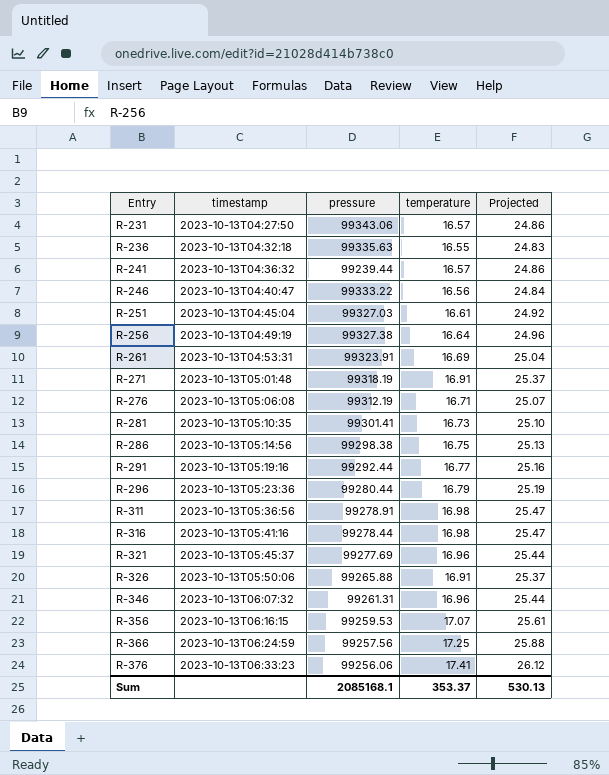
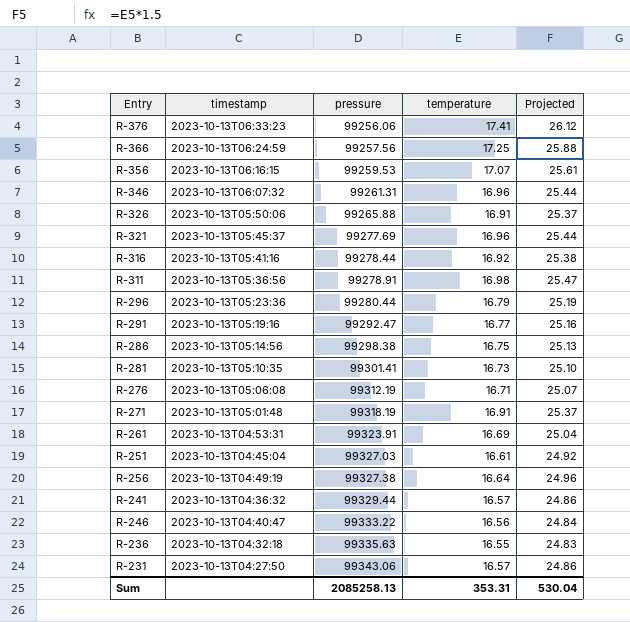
row order: Entry ascending -> pressure ascending
R-316 | temperature: 16.98 -> 16.92
R-316 | Projected: 25.47 -> 25.38
R-291 | pressure: 99292.44 -> 99292.47
R-241 | pressure: 99239.44 -> 99329.44
Sum | pressure: 2085168.1 -> 2085258.13
Sum | temperature: 353.37 -> 353.31
Sum | Projected: 530.13 -> 530.04

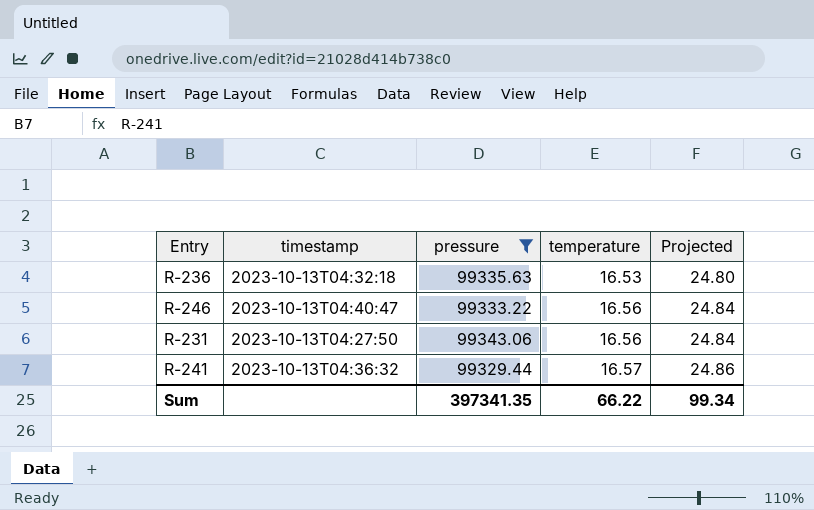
filter: none -> pressure >= 99329.44
row order: pressure ascending -> temperature ascending
R-236 | temperature: 16.55 -> 16.53
R-236 | Projected: 24.83 -> 24.80
R-231 | temperature: 16.57 -> 16.56
R-231 | Projected: 24.86 -> 24.84
Sum | pressure: 2085258.13 -> 397341.35
Sum | temperature: 353.31 -> 66.22
Sum | Projected: 530.04 -> 99.34

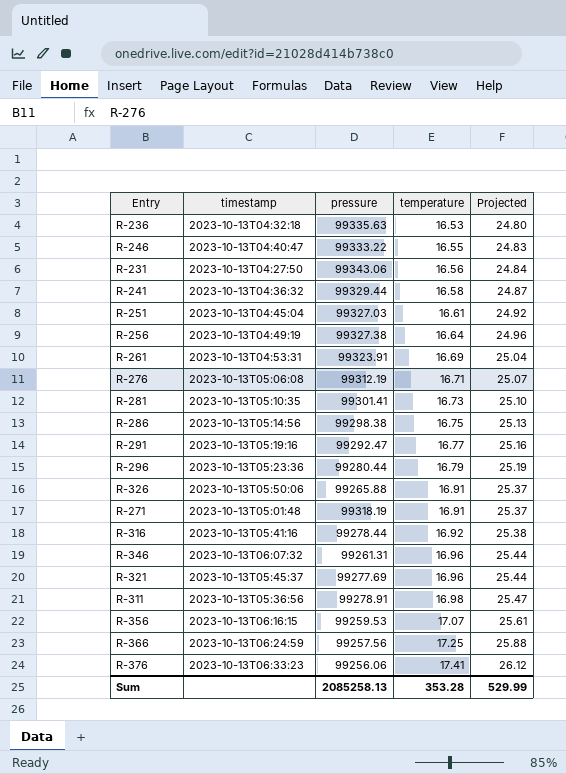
filter: pressure >= 99329.44 -> none
R-246 | temperature: 16.56 -> 16.55
R-246 | Projected: 24.84 -> 24.83
R-241 | temperature: 16.57 -> 16.58
R-241 | Projected: 24.86 -> 24.87
Sum | pressure: 397341.35 -> 2085258.13
Sum | temperature: 66.22 -> 353.28
Sum | Projected: 99.34 -> 529.99

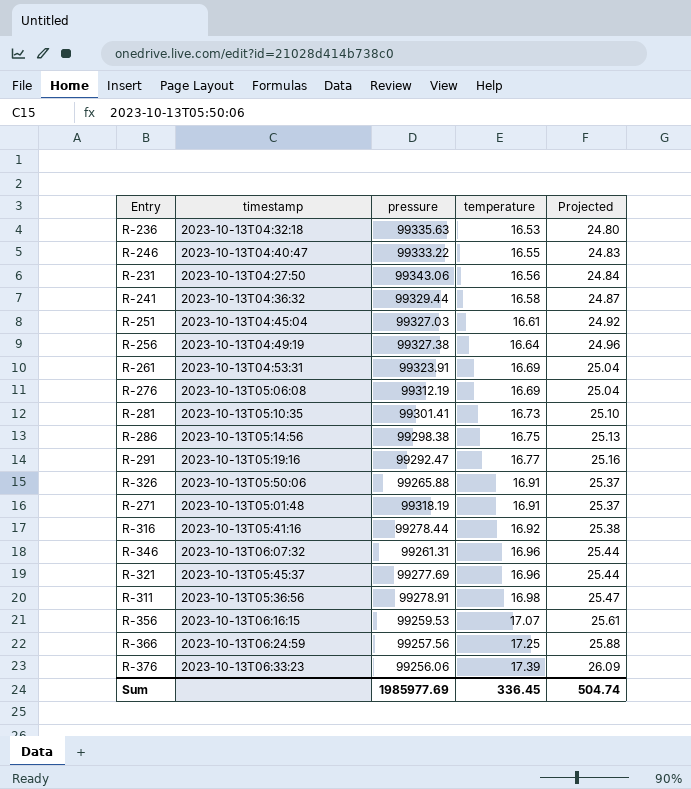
row R-296: 2023-10-13T05:23:36 | 99280.44 | 16.79 | 25.19 -> none
R-276 | temperature: 16.71 -> 16.69
R-276 | Projected: 25.07 -> 25.04
R-376 | temperature: 17.41 -> 17.39
R-376 | Projected: 26.12 -> 26.09
Sum | pressure: 2085258.13 -> 1985977.69
Sum | temperature: 353.28 -> 336.45
Sum | Projected: 529.99 -> 504.74

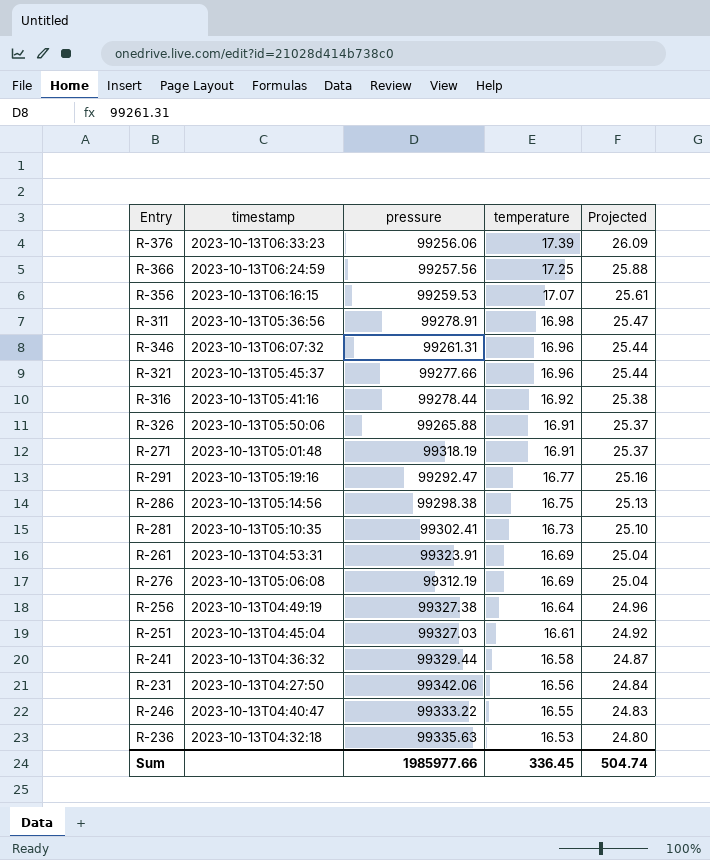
row order: temperature ascending -> temperature descending
R-321 | pressure: 99277.69 -> 99277.66
R-281 | pressure: 99301.41 -> 99302.41
R-231 | pressure: 99343.06 -> 99342.06
Sum | pressure: 1985977.69 -> 1985977.66

